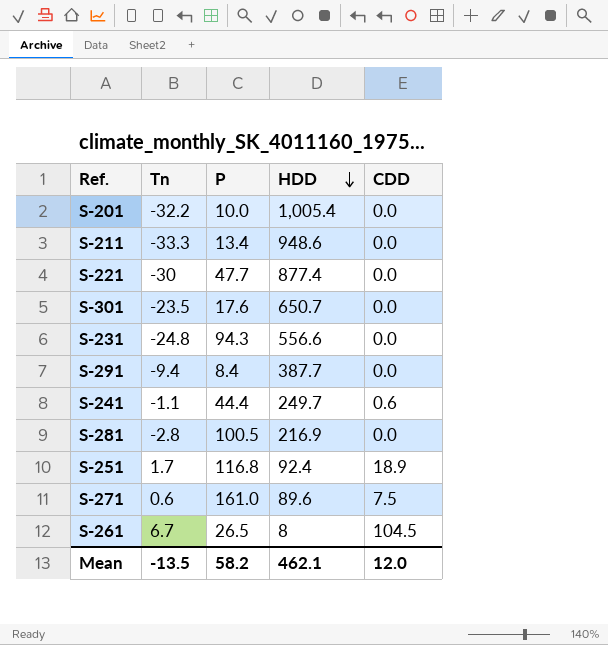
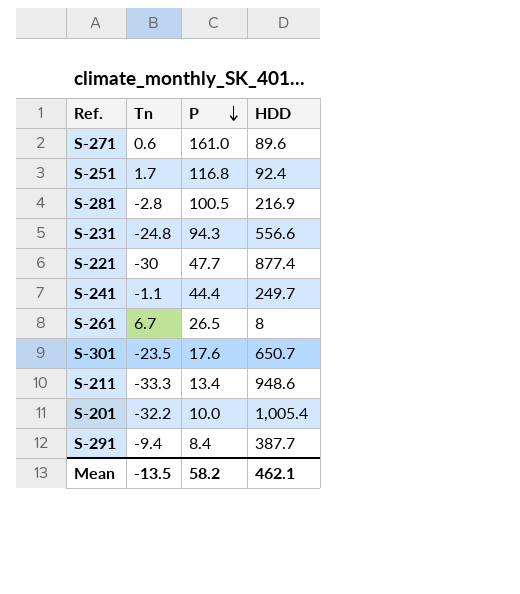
row order: HDD descending -> P descending
column CDD | position: 5 -> none

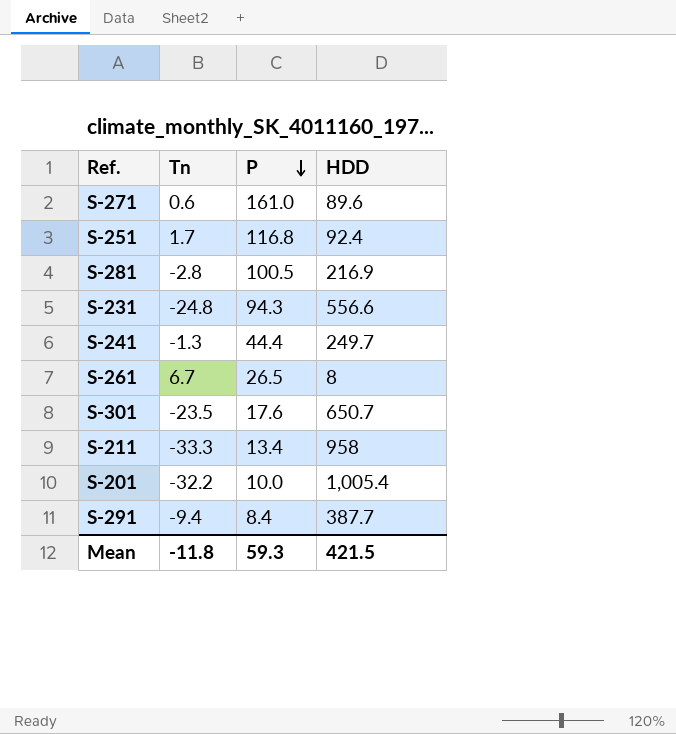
row S-221: -30 | 47.7 | 877.4 -> none
S-241 | Tn: -1.1 -> -1.3
S-211 | HDD: 948.6 -> 958
Mean | Tn: -13.5 -> -11.8
Mean | P: 58.2 -> 59.3
Mean | HDD: 462.1 -> 421.5

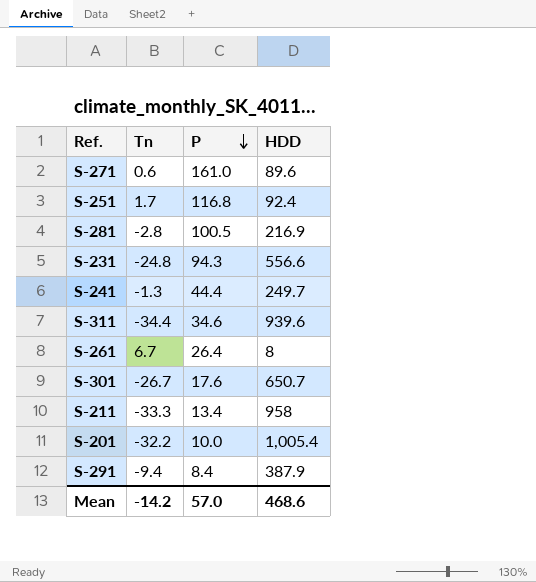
row S-311: none -> -34.4 | 34.6 | 939.6
S-261 | P: 26.5 -> 26.4
S-301 | Tn: -23.5 -> -26.7
S-291 | HDD: 387.7 -> 387.9
Mean | Tn: -11.8 -> -14.2
Mean | P: 59.3 -> 57.0
Mean | HDD: 421.5 -> 468.6

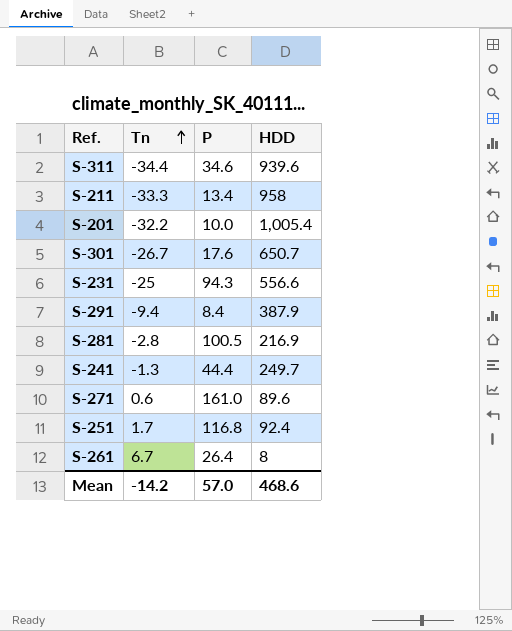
row order: P descending -> Tn ascending
S-231 | Tn: -24.8 -> -25

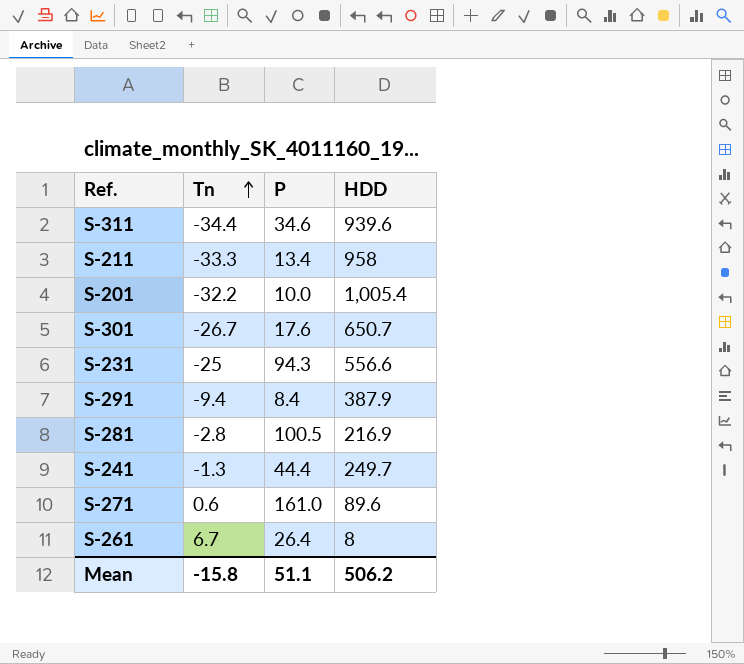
row S-251: 1.7 | 116.8 | 92.4 -> none
Mean | Tn: -14.2 -> -15.8
Mean | P: 57.0 -> 51.1
Mean | HDD: 468.6 -> 506.2

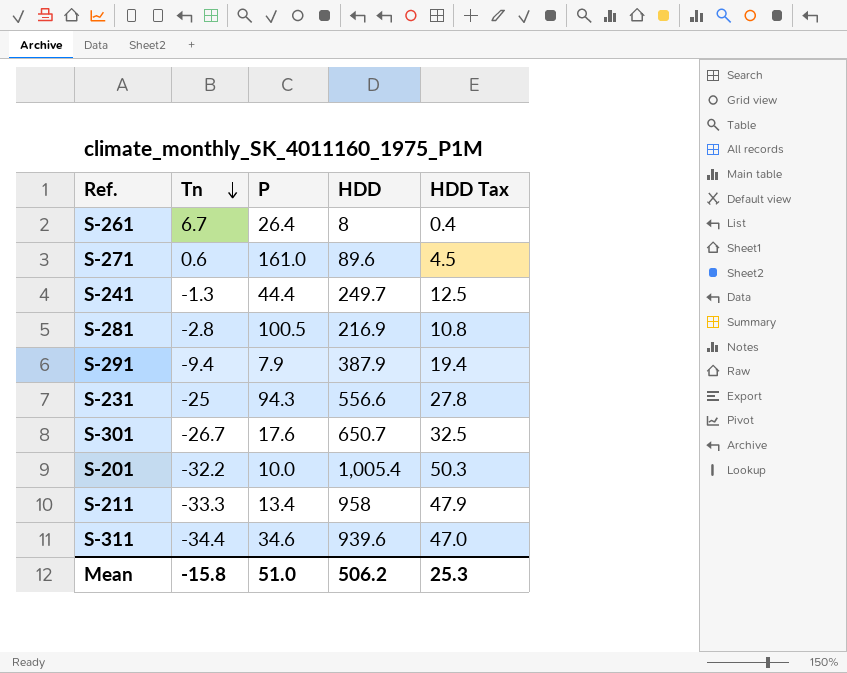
row order: Tn ascending -> Tn descending
column HDD Tax | formula: none -> [HDD] * 0.05
S-291 | P: 8.4 -> 7.9
Mean | P: 51.1 -> 51.0

